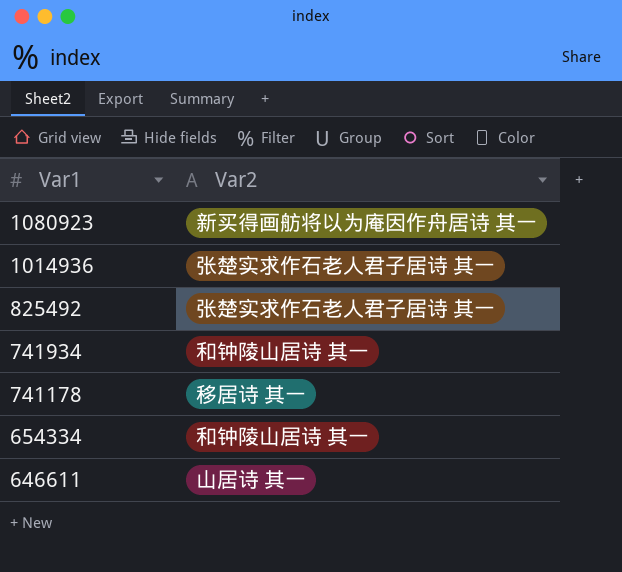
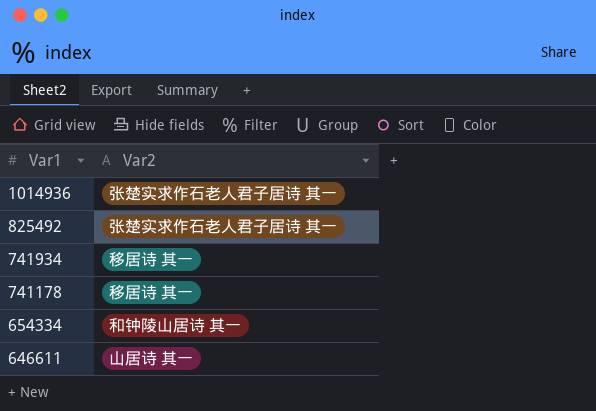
row 1080923: 新买得画舫将以为庵因作舟居诗 其一 -> none
741934 | Var2: 和钟陵山居诗 其一 -> 移居诗 其一

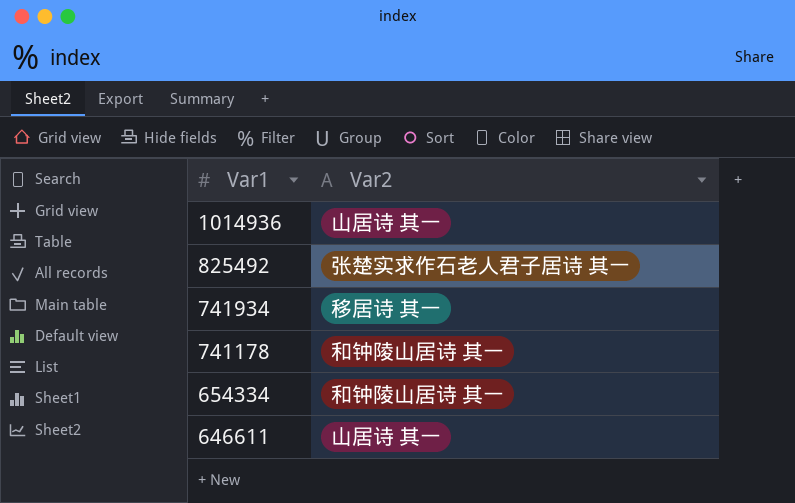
1014936 | Var2: 张楚实求作石老人君子居诗 其一 -> 山居诗 其一
741178 | Var2: 移居诗 其一 -> 和钟陵山居诗 其一

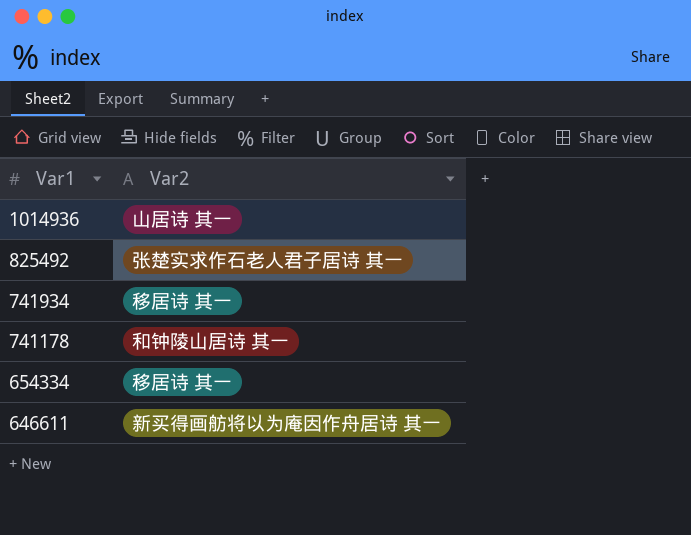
654334 | Var2: 和钟陵山居诗 其一 -> 移居诗 其一
646611 | Var2: 山居诗 其一 -> 新买得画舫将以为庵因作舟居诗 其一

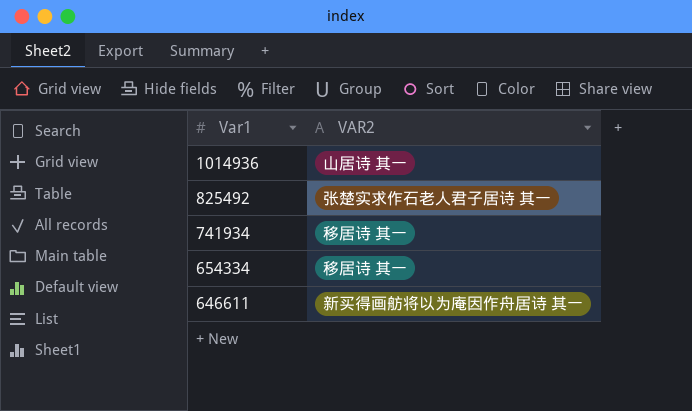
column name: Var2 -> VAR2
row 741178: 和钟陵山居诗 其一 -> none

